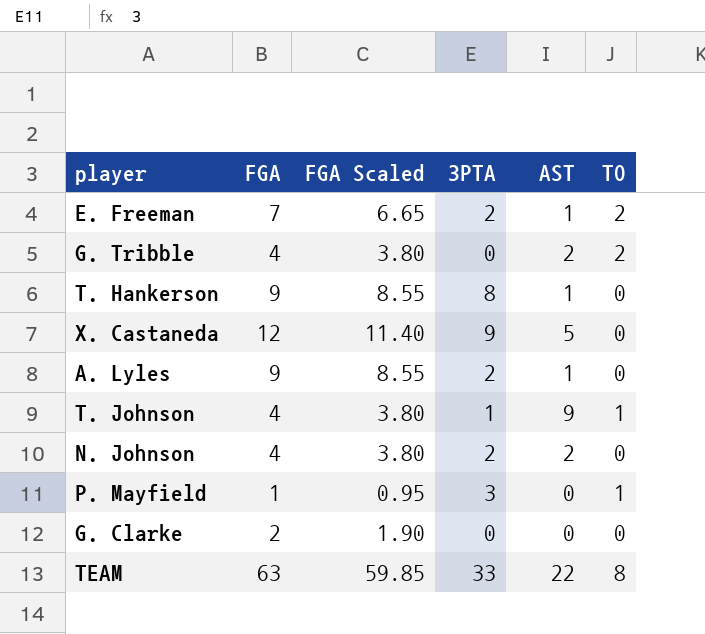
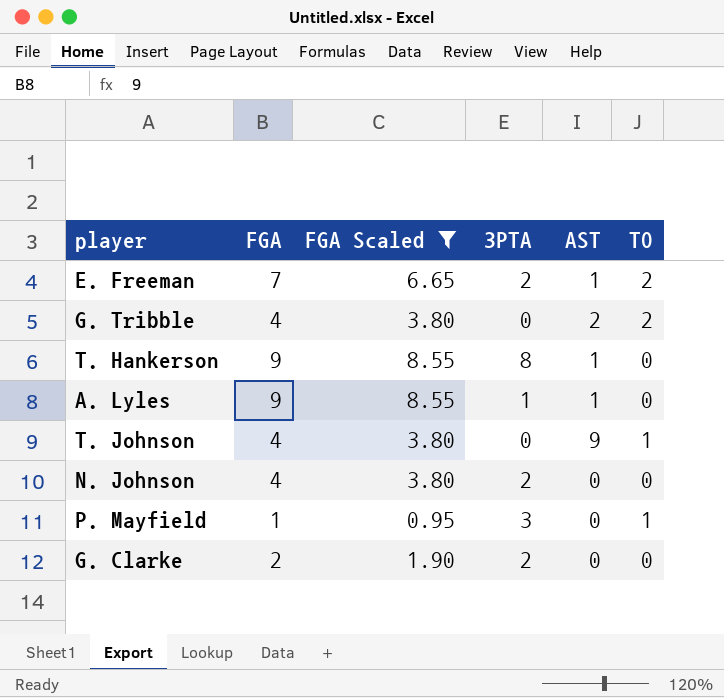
filter: none -> FGA Scaled <= 8.55
A. Lyles | 3PTA: 2 -> 1
T. Johnson | 3PTA: 1 -> 0
N. Johnson | AST: 2 -> 0
G. Clarke | 3PTA: 0 -> 2

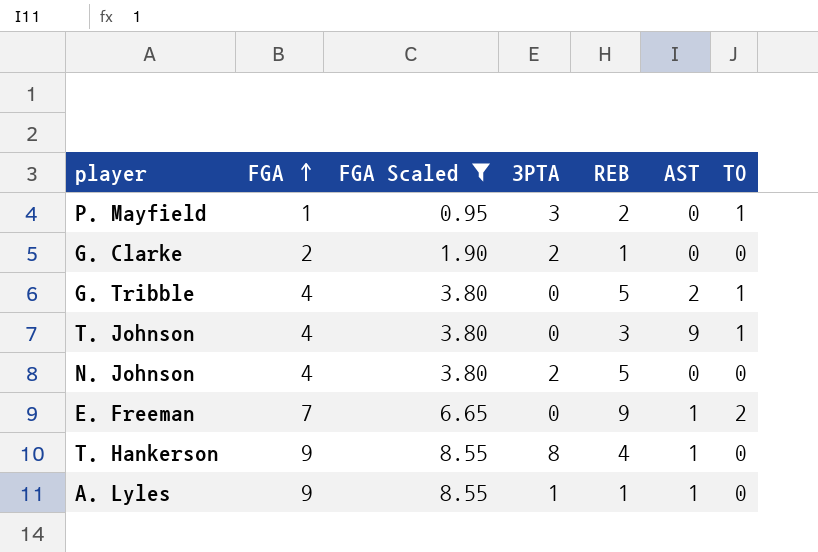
row order: none -> FGA ascending
column REB | position: none -> 5
G. Tribble | TO: 2 -> 1
E. Freeman | 3PTA: 2 -> 0

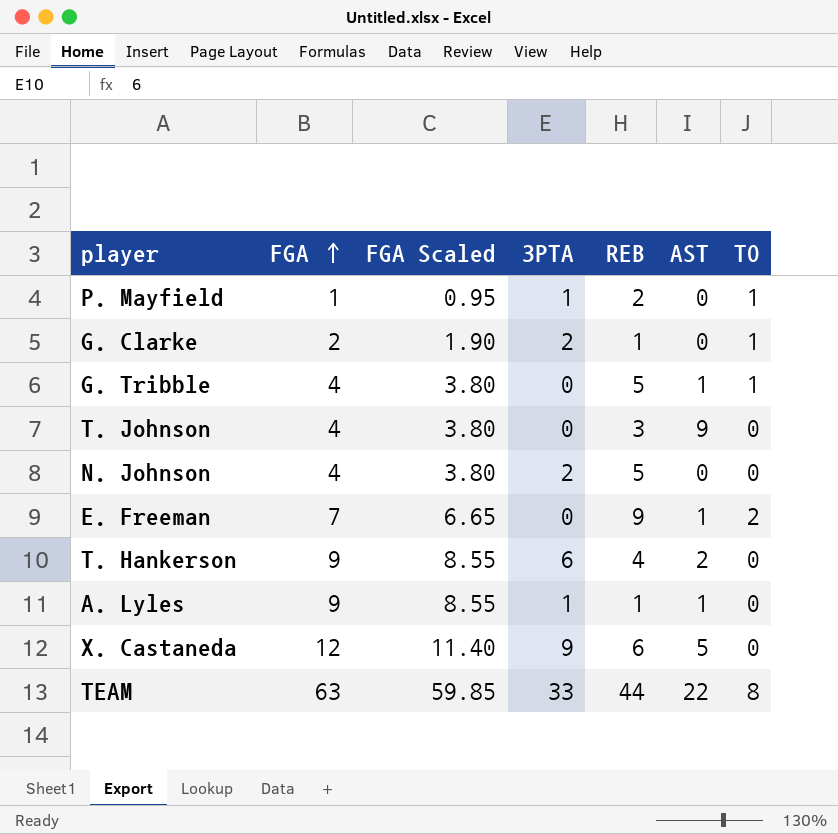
filter: FGA Scaled <= 8.55 -> none
P. Mayfield | 3PTA: 3 -> 1
G. Clarke | TO: 0 -> 1
G. Tribble | AST: 2 -> 1
T. Johnson | TO: 1 -> 0
T. Hankerson | 3PTA: 8 -> 6
T. Hankerson | AST: 1 -> 2

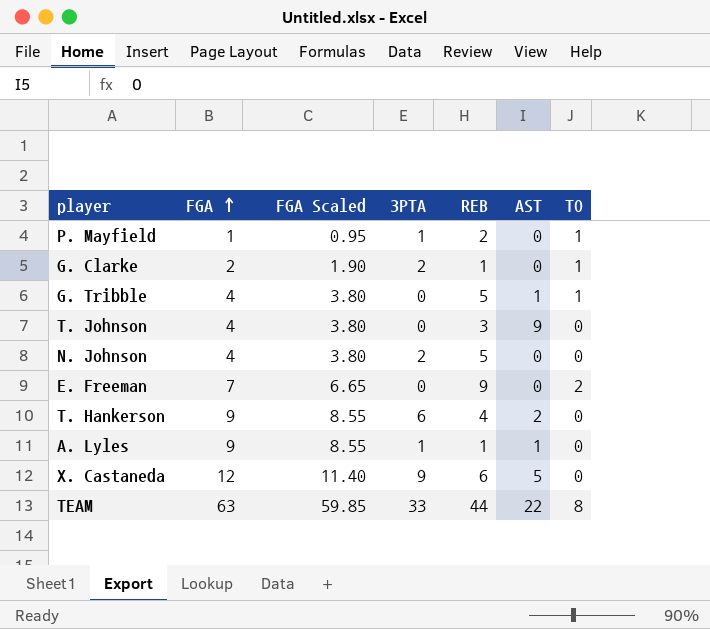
E. Freeman | AST: 1 -> 0

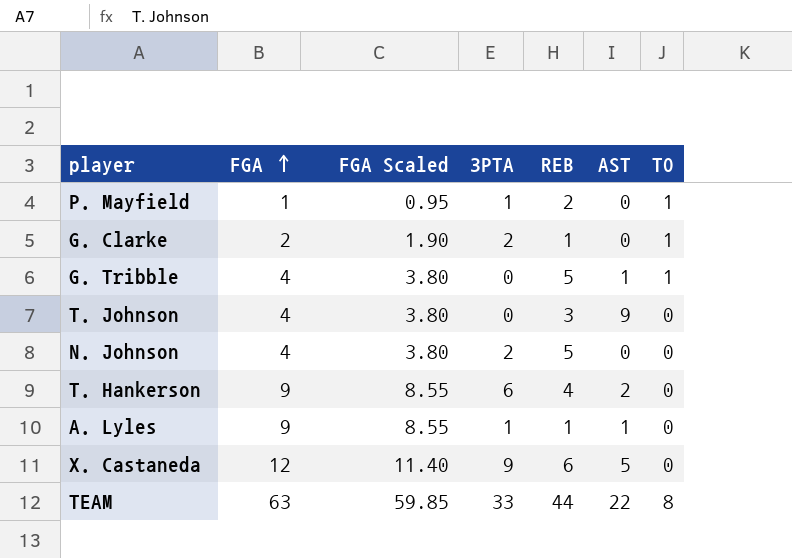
row E. Freeman: 7 | 6.65 | 0 | 9 | 0 | 2 -> none

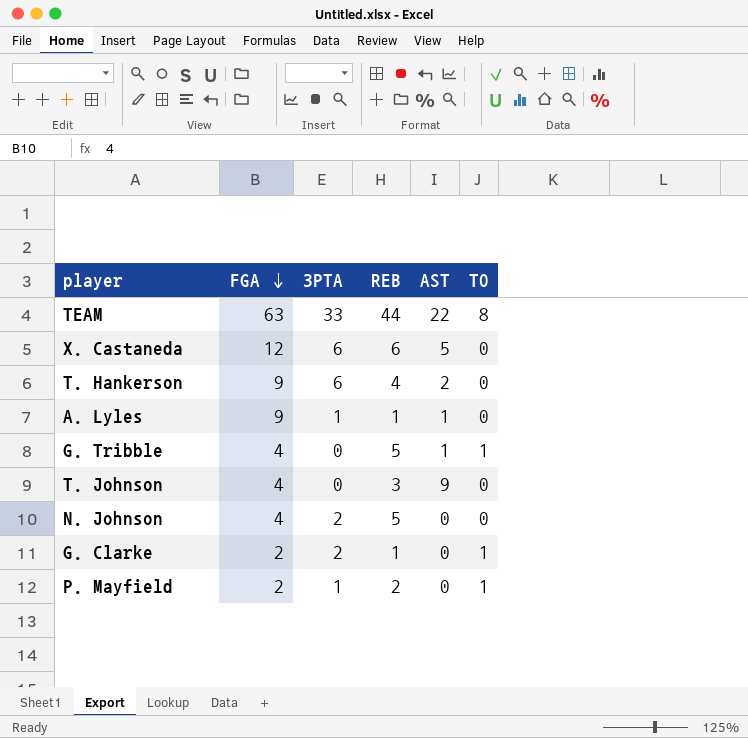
row order: FGA ascending -> FGA descending
column FGA Scaled | formula: [FGA] * 0.95 -> none
X. Castaneda | 3PTA: 9 -> 6
P. Mayfield | FGA: 1 -> 2

